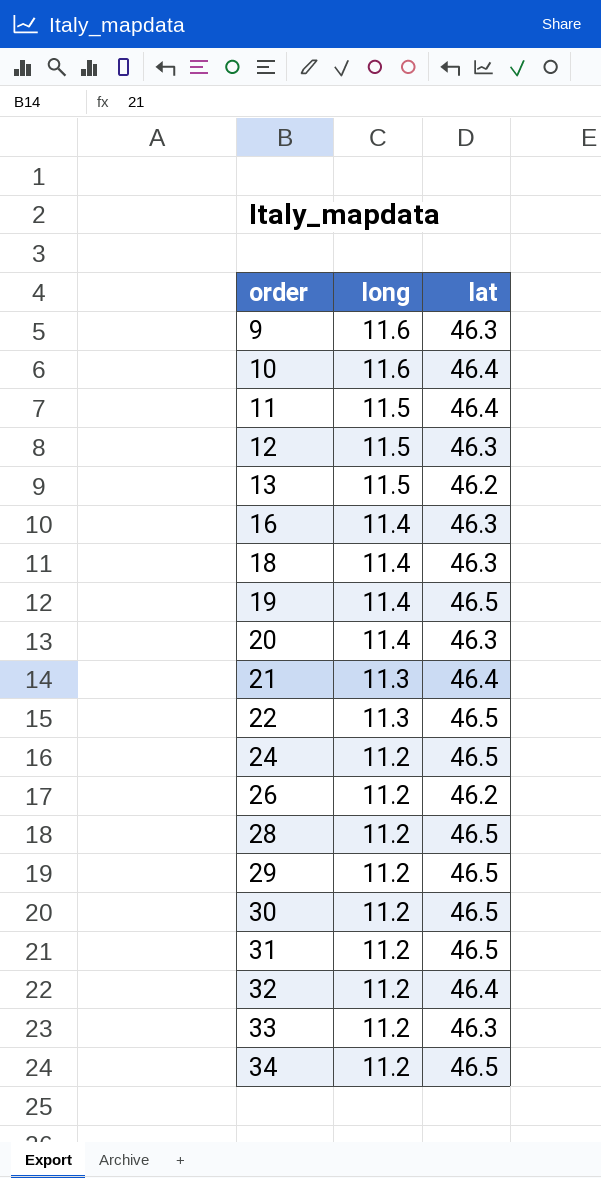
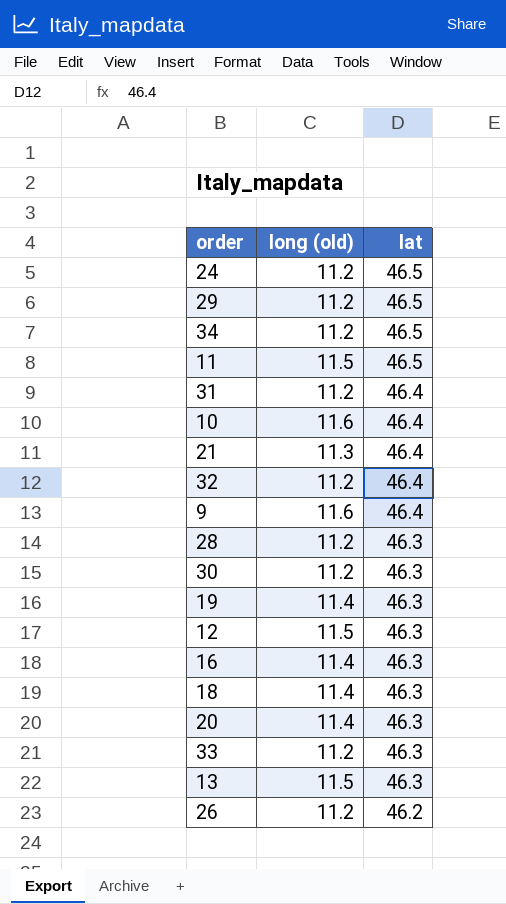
row order: order ascending -> lat descending
column name: long -> long (old)
row 22: 11.3 | 46.5 -> none
11 | lat: 46.4 -> 46.5
31 | lat: 46.5 -> 46.4
9 | lat: 46.3 -> 46.4
28 | lat: 46.5 -> 46.3
30 | lat: 46.5 -> 46.3
19 | lat: 46.5 -> 46.3
13 | lat: 46.2 -> 46.3

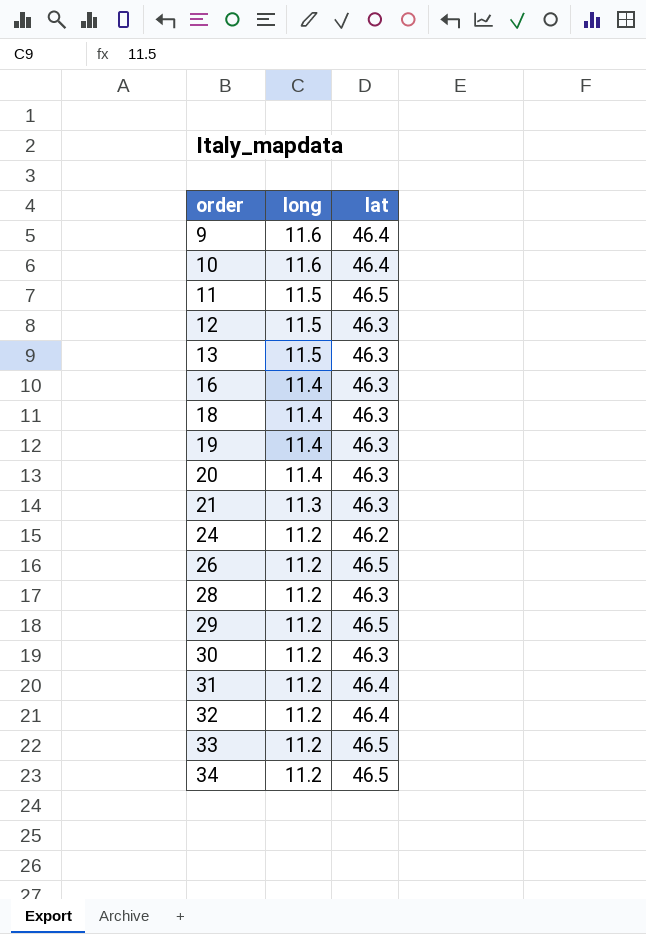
row order: lat descending -> order ascending
column name: long (old) -> long
21 | lat: 46.4 -> 46.3
24 | lat: 46.5 -> 46.2
26 | lat: 46.2 -> 46.5
33 | lat: 46.3 -> 46.5

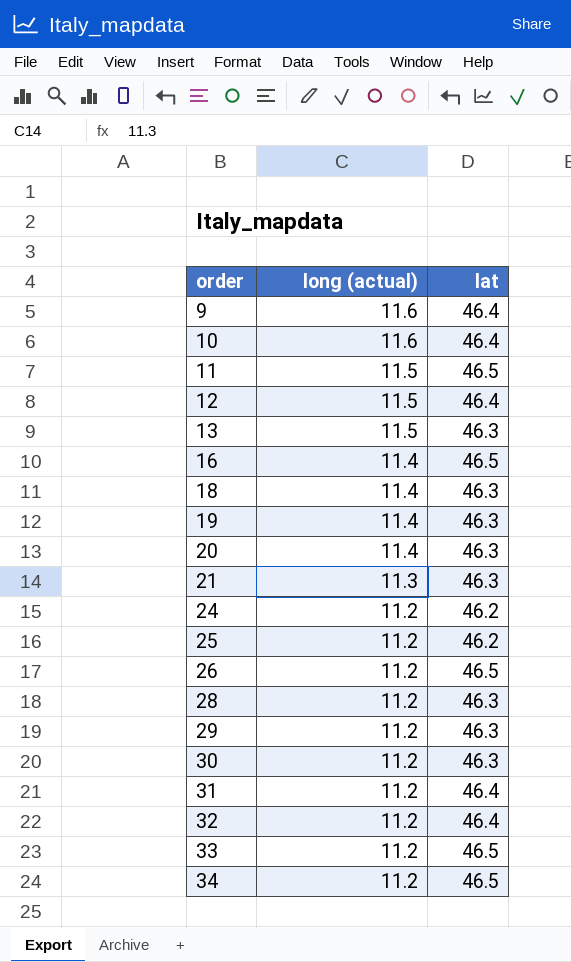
column name: long -> long (actual)
12 | lat: 46.3 -> 46.4
16 | lat: 46.3 -> 46.5
row 25: none -> 11.2 | 46.2
29 | lat: 46.5 -> 46.3

